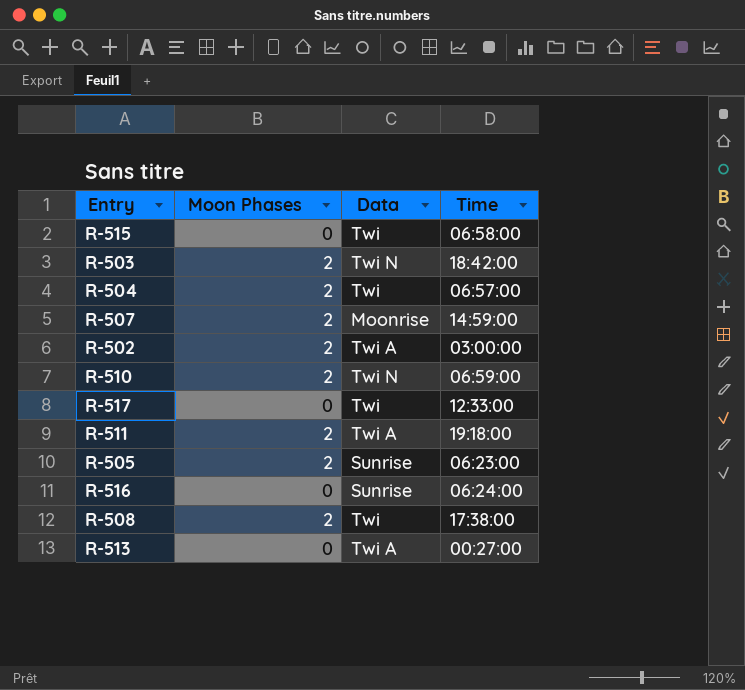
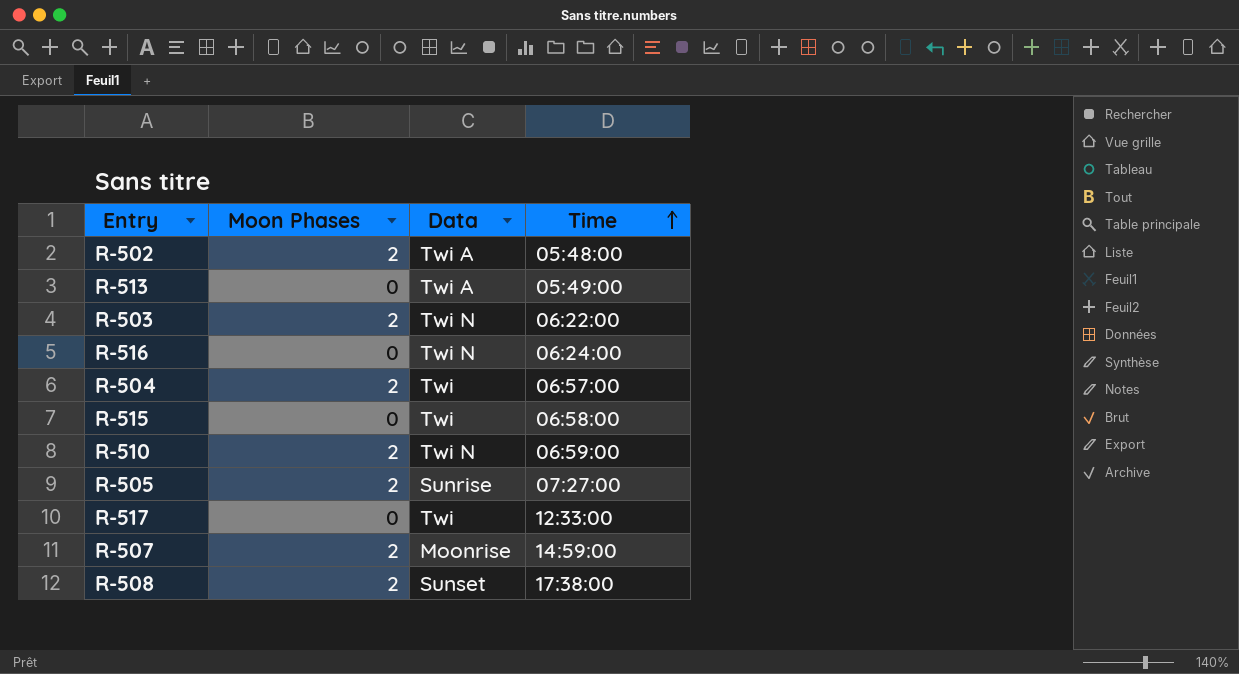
row order: none -> Time ascending
row R-511: 2 | Twi A | 19:18:00 -> none
R-502 | Time: 03:00:00 -> 05:48:00
R-513 | Time: 00:27:00 -> 05:49:00
R-503 | Time: 18:42:00 -> 06:22:00
R-516 | Data: Sunrise -> Twi N
R-505 | Time: 06:23:00 -> 07:27:00
R-508 | Data: Twi -> Sunset

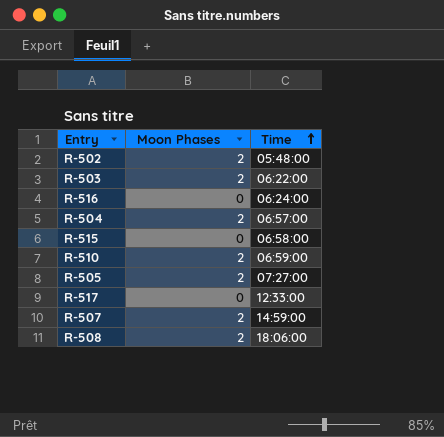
column Data | position: 3 -> none
row R-513: 0 | Twi A | 05:49:00 -> none
R-508 | Time: 17:38:00 -> 18:06:00

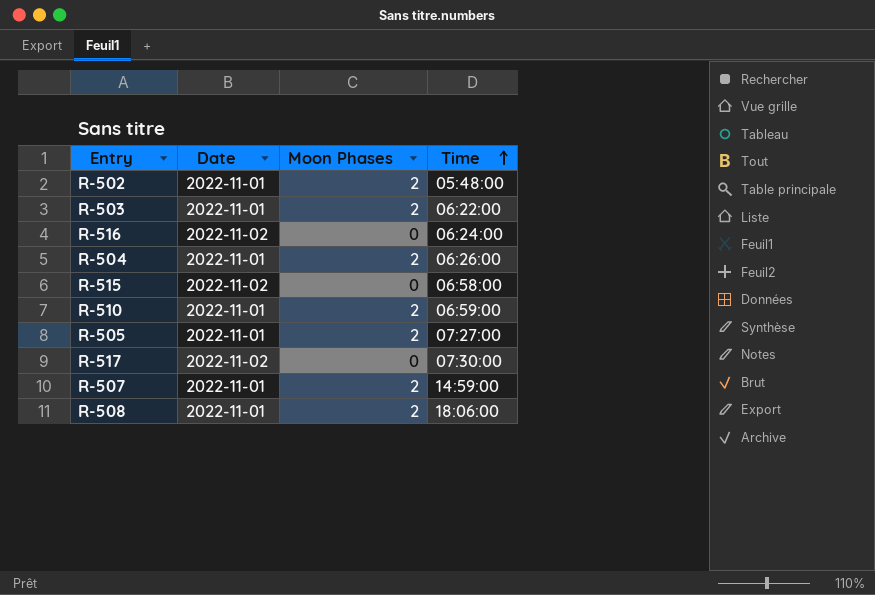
column Date | position: none -> 2
R-504 | Time: 06:57:00 -> 06:26:00
R-517 | Time: 12:33:00 -> 07:30:00

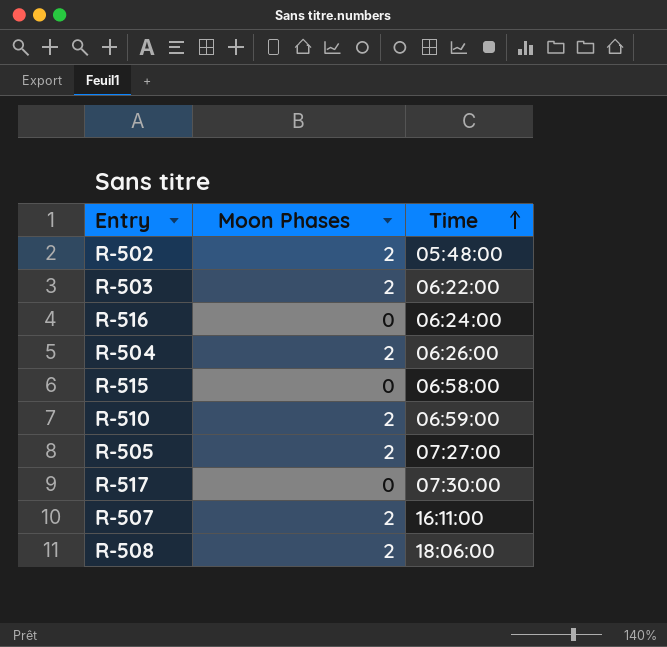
column Date | position: 2 -> none
R-507 | Time: 14:59:00 -> 16:11:00

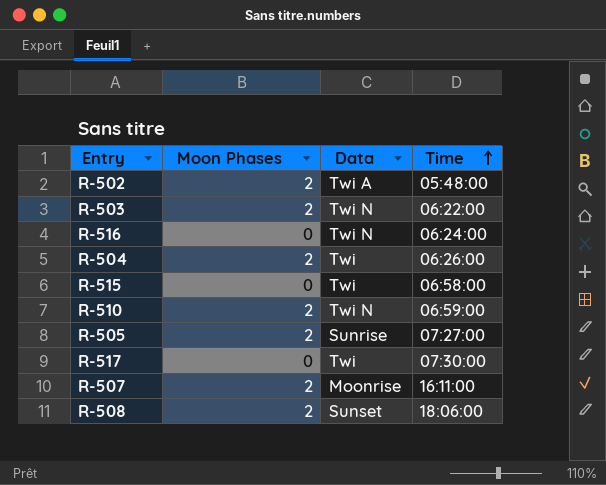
column Data | position: none -> 3

